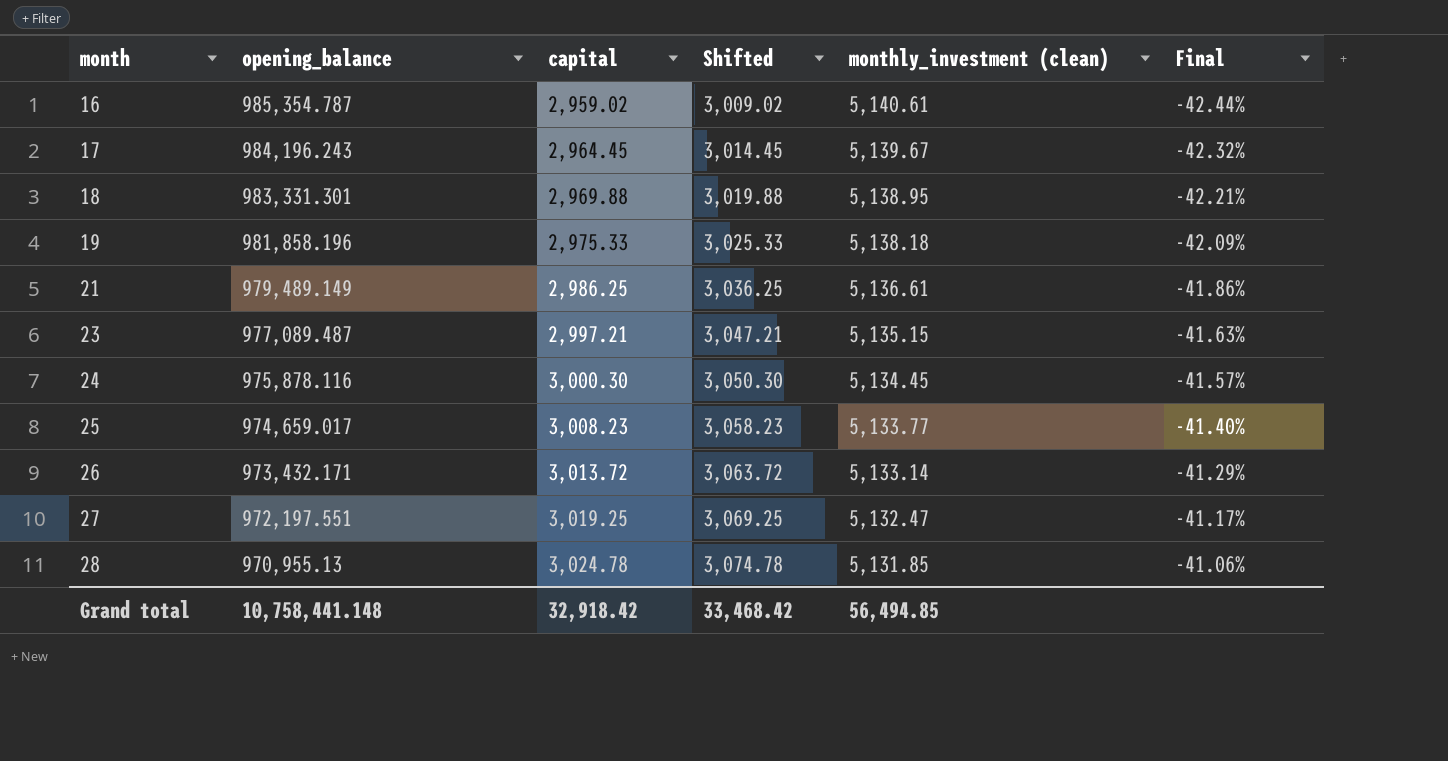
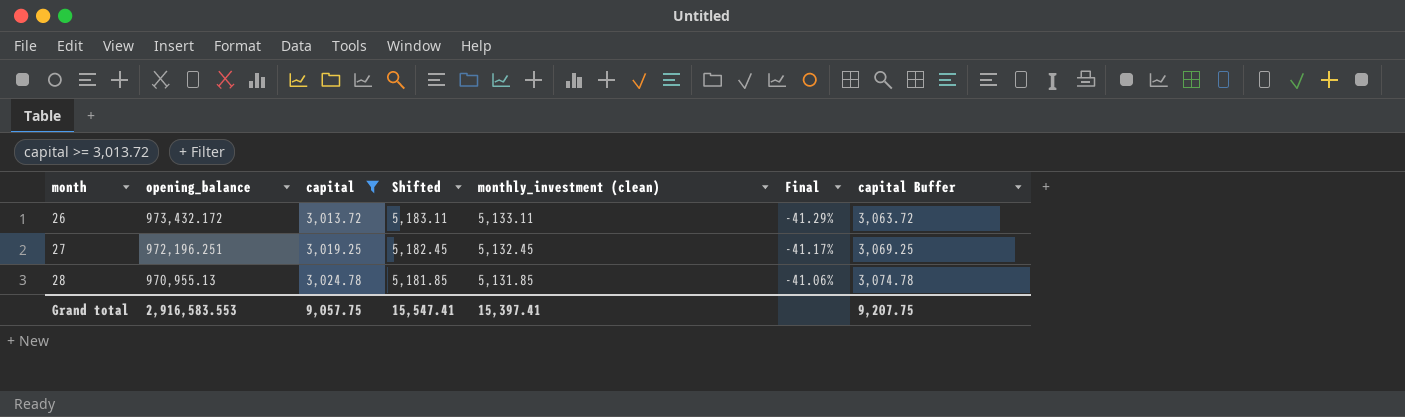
filter: none -> capital >= 3,013.72
column Shifted | formula: [capital] + 50 -> [monthly_investment (clean)] + 50
column capital Buffer | formula: none -> [capital] + 50
26 | opening_balance: 973,432.171 -> 973,432.172
26 | monthly_investment (clean): 5,133.14 -> 5,133.11
27 | opening_balance: 972,197.551 -> 972,196.251
27 | monthly_investment (clean): 5,132.47 -> 5,132.45
Grand total | opening_balance: 10,758,441.148 -> 2,916,583.553
Grand total | capital: 32,918.42 -> 9,057.75
Grand total | Shifted: 33,468.42 -> 15,547.41
Grand total | monthly_investment (clean): 56,494.85 -> 15,397.41

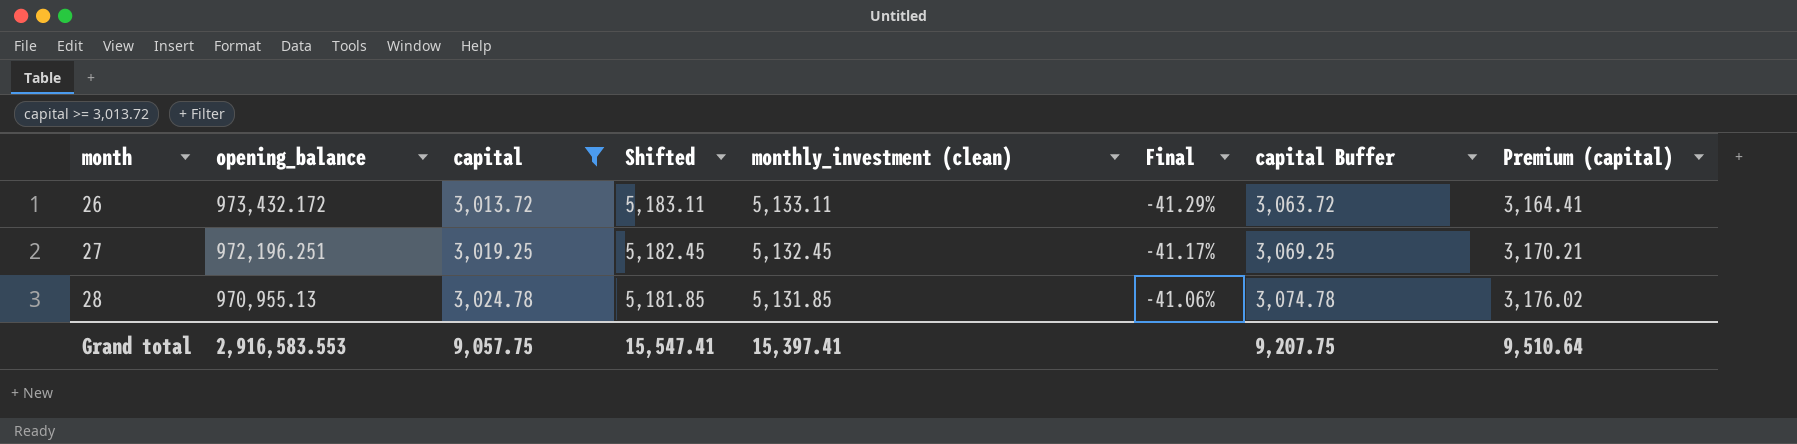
column Premium (capital) | formula: none -> [capital] * 1.05

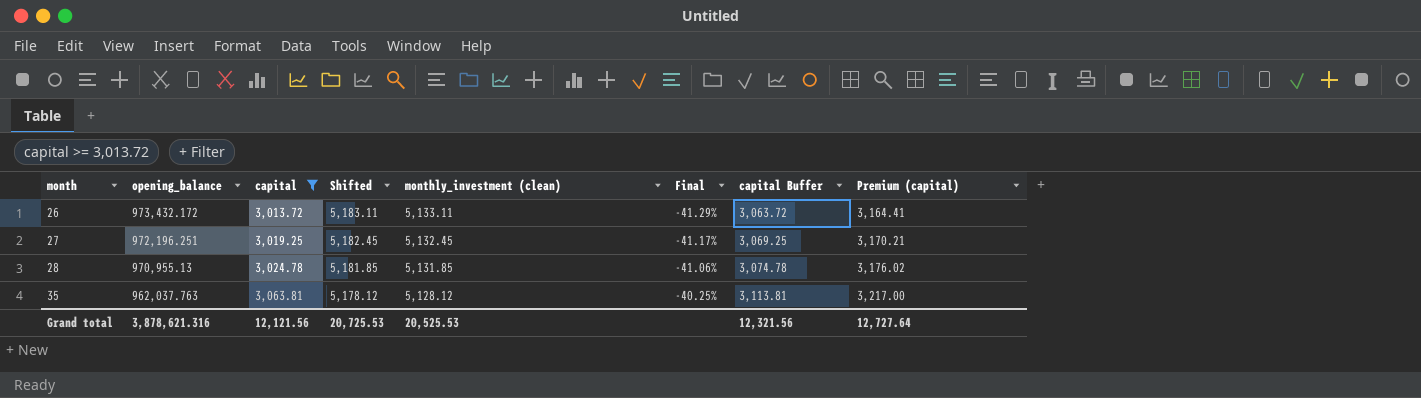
row 35: none -> 962,037.763 | 3,063.81 | 5,178.12 | 5,128.12 | -40.25% | 3,113.81 | 3,217.00
Grand total | opening_balance: 2,916,583.553 -> 3,878,621.316
Grand total | capital: 9,057.75 -> 12,121.56
Grand total | Shifted: 15,547.41 -> 20,725.53
Grand total | monthly_investment (clean): 15,397.41 -> 20,525.53
Grand total | capital Buffer: 9,207.75 -> 12,321.56
Grand total | Premium (capital): 9,510.64 -> 12,727.64

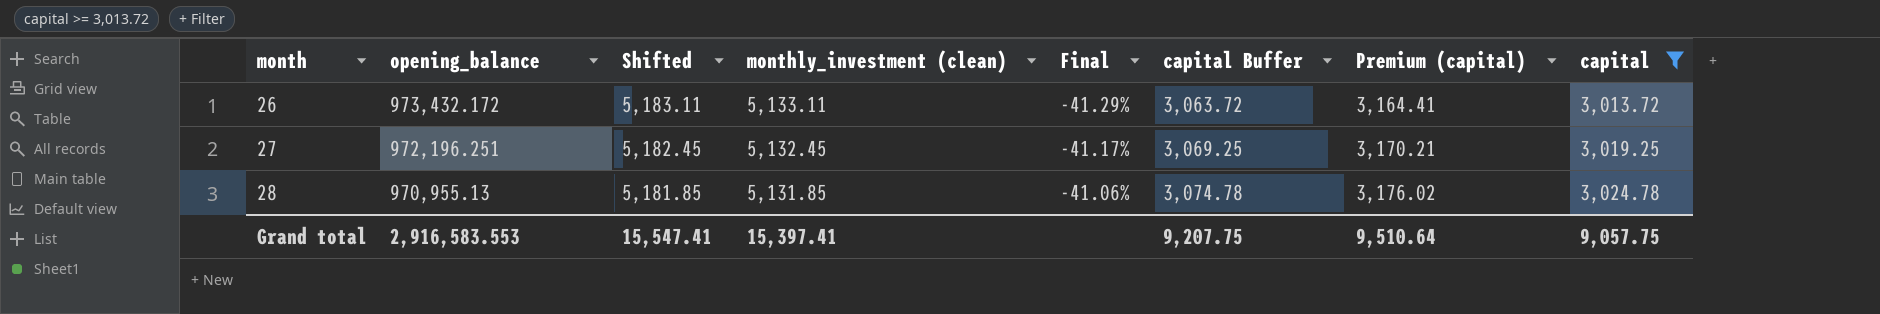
column capital | position: 3 -> 8
row 35: 962,037.763 | 3,063.81 | 5,178.12 | 5,128.12 | -40.25% | 3,113.81 | 3,217.00 -> none
Grand total | opening_balance: 3,878,621.316 -> 2,916,583.553
Grand total | Shifted: 20,725.53 -> 15,547.41
Grand total | monthly_investment (clean): 20,525.53 -> 15,397.41
Grand total | capital Buffer: 12,321.56 -> 9,207.75
Grand total | Premium (capital): 12,727.64 -> 9,510.64
Grand total | capital: 12,121.56 -> 9,057.75

